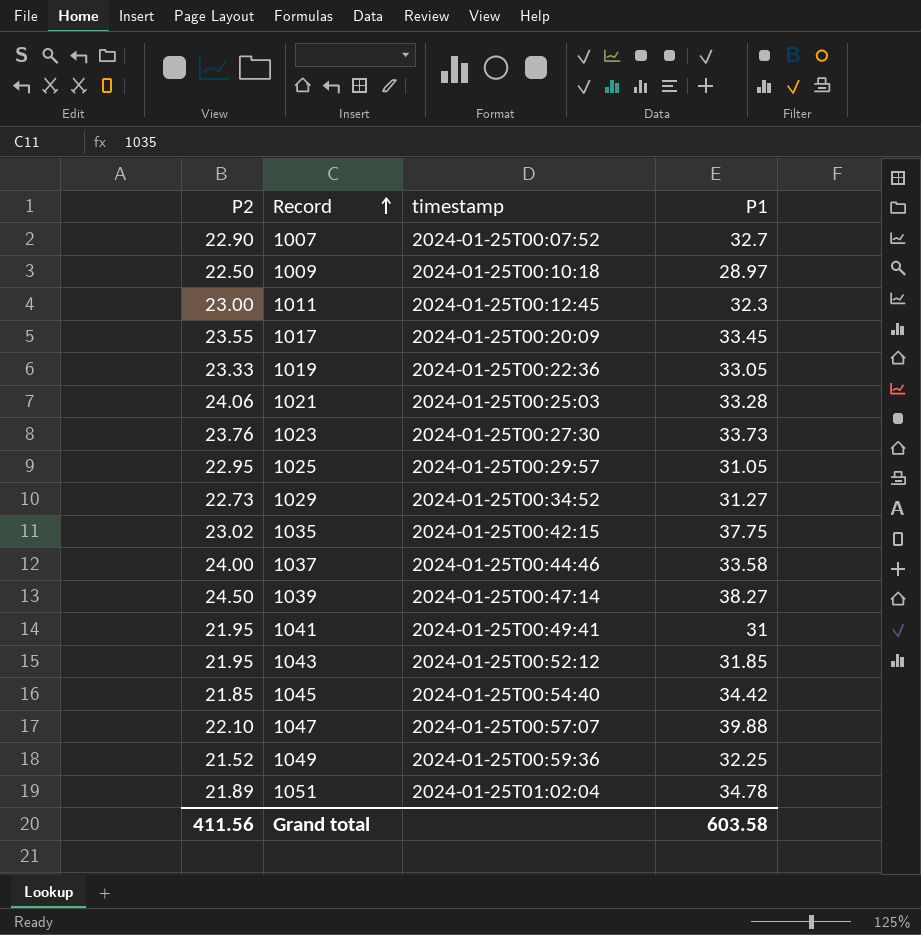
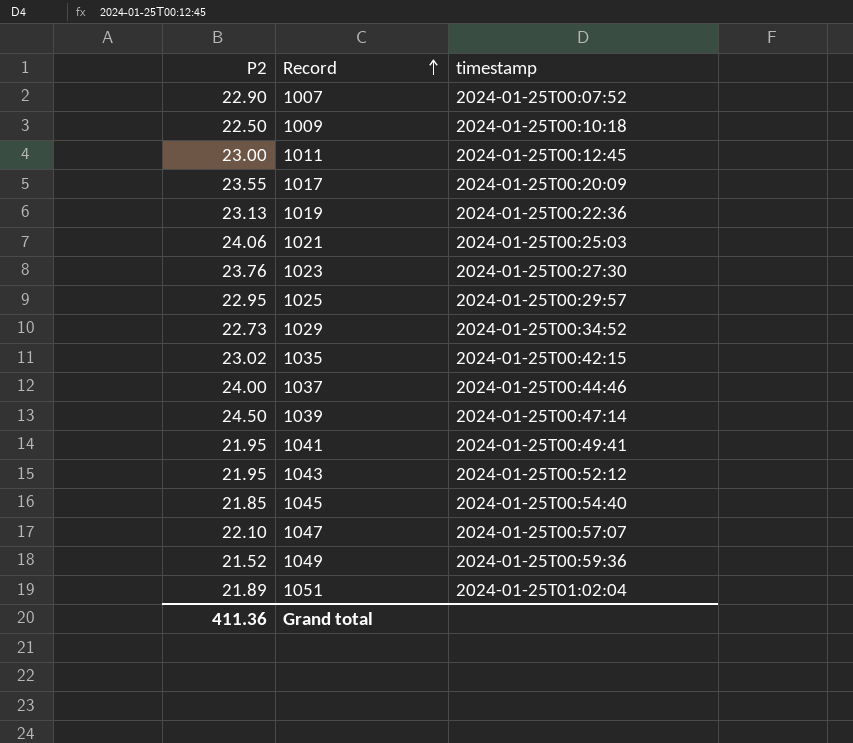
column P1 | position: 4 -> none
1019 | P2: 23.33 -> 23.13
Grand total | P2: 411.56 -> 411.36

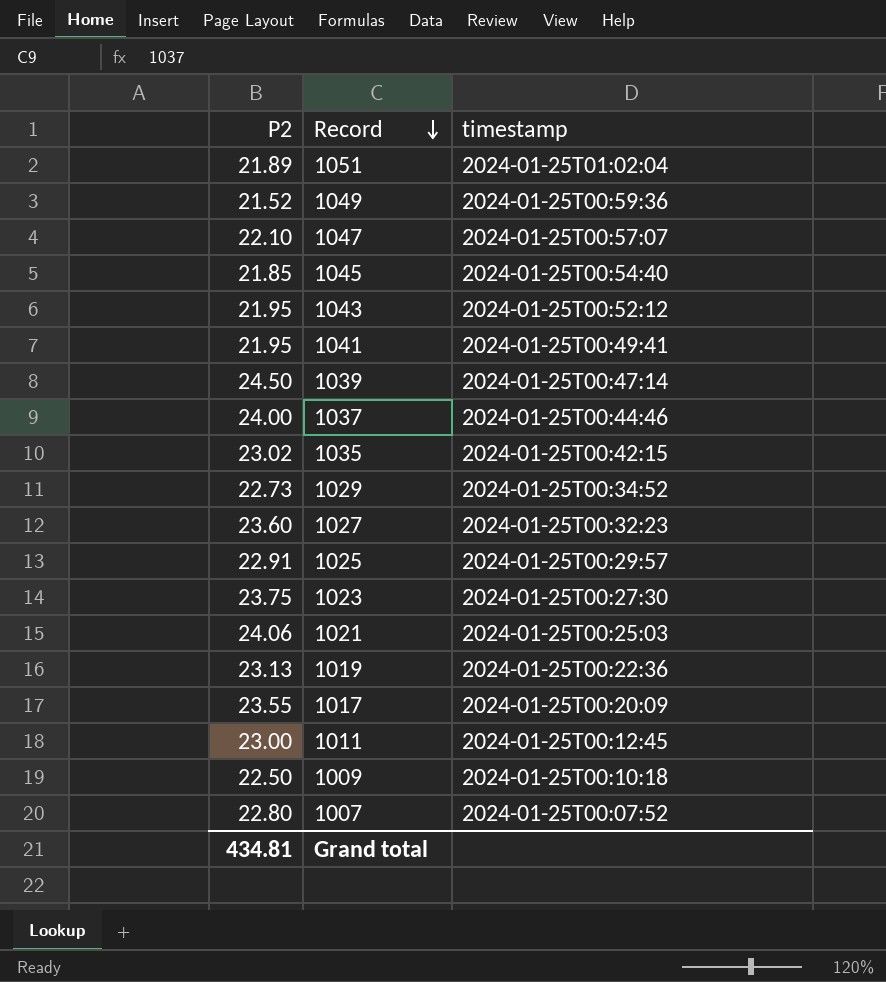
row order: Record ascending -> Record descending
row 1027: none -> 23.60 | 2024-01-25T00:32:23
1025 | P2: 22.95 -> 22.91
1023 | P2: 23.76 -> 23.75
1007 | P2: 22.90 -> 22.80
Grand total | P2: 411.36 -> 434.81

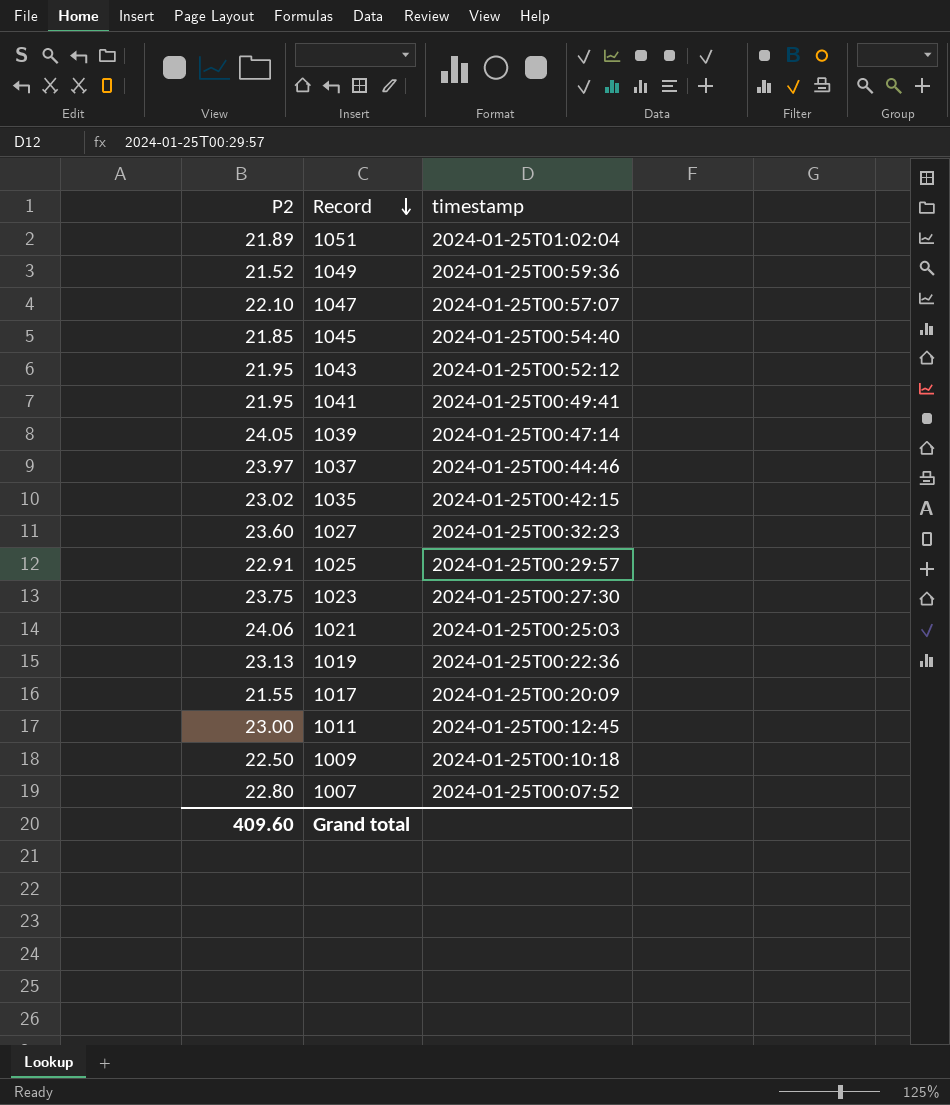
row 1029: 22.73 | 2024-01-25T00:34:52 -> none
1039 | P2: 24.50 -> 24.05
1037 | P2: 24.00 -> 23.97
1017 | P2: 23.55 -> 21.55
Grand total | P2: 434.81 -> 409.60

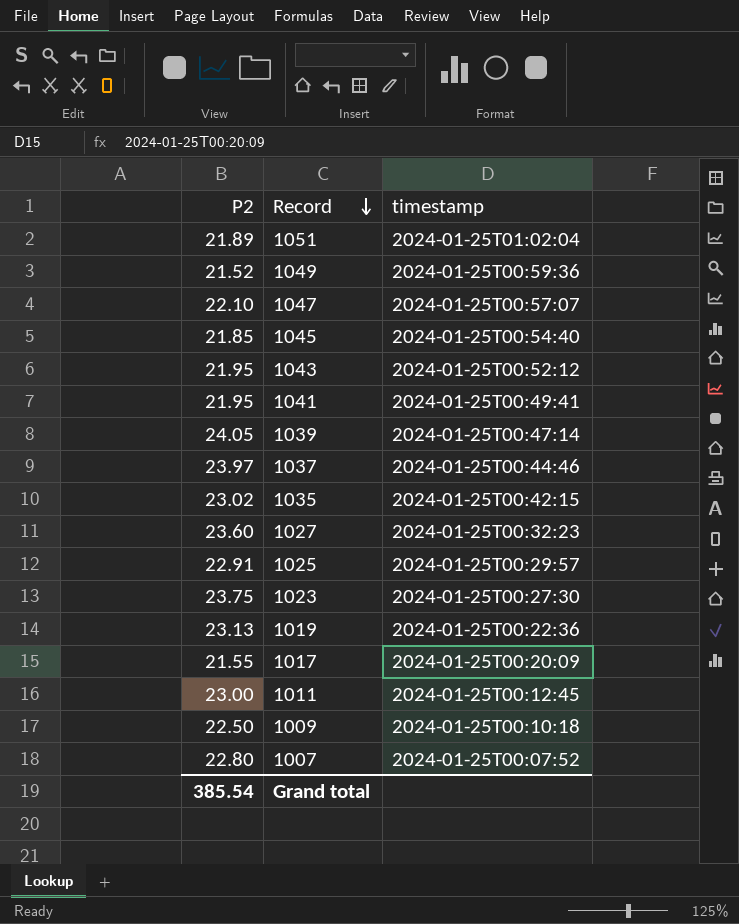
row 1021: 24.06 | 2024-01-25T00:25:03 -> none
Grand total | P2: 409.60 -> 385.54

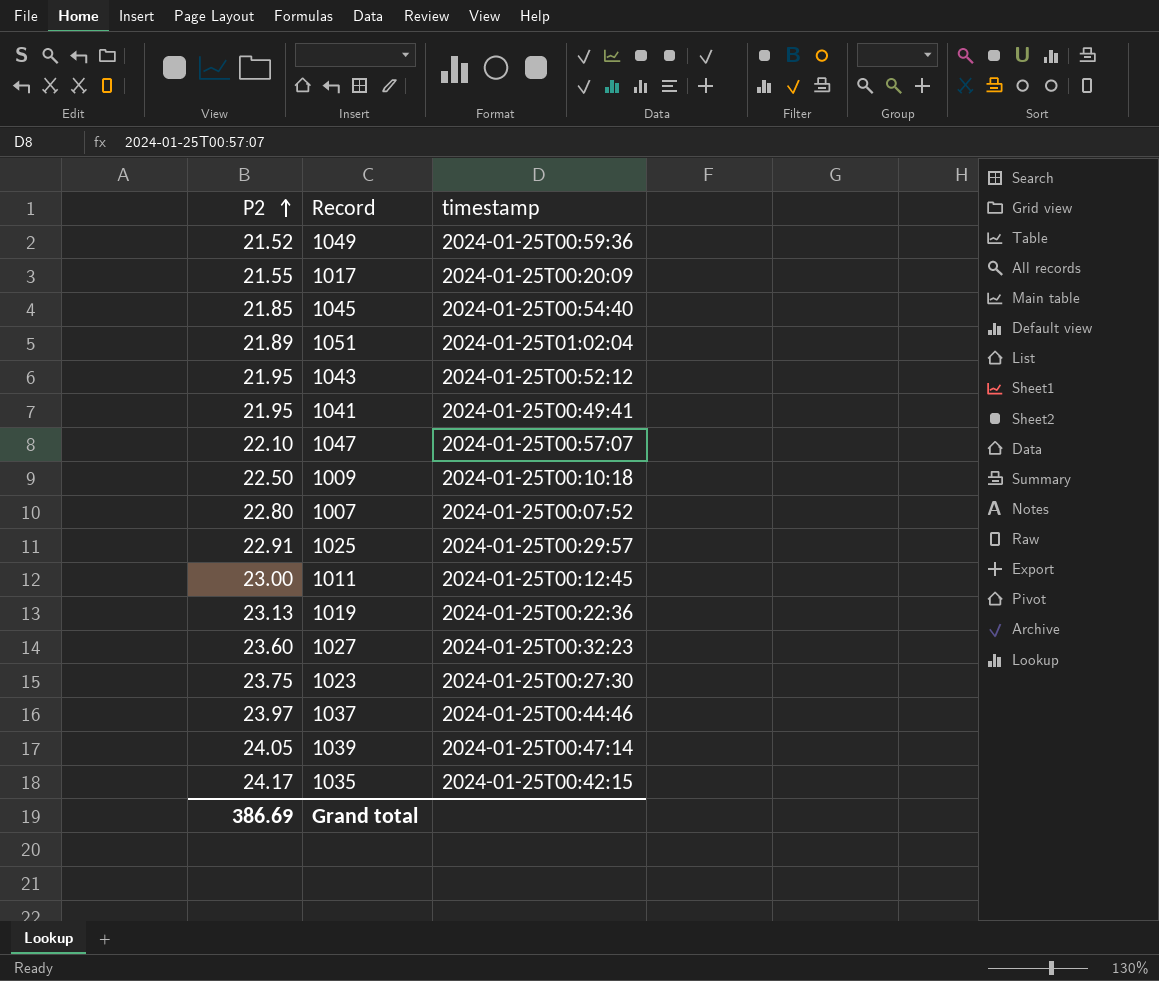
row order: Record descending -> P2 ascending
1035 | P2: 23.02 -> 24.17
Grand total | P2: 385.54 -> 386.69

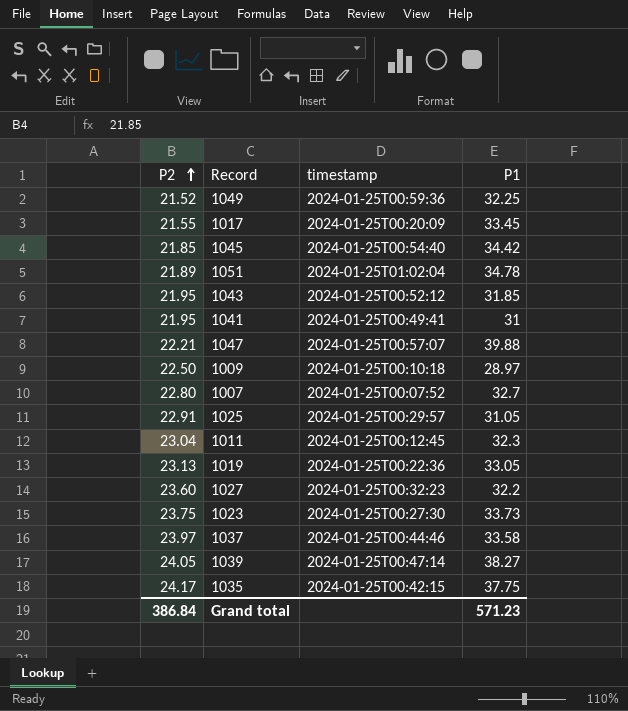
column P1 | position: none -> 4
1047 | P2: 22.10 -> 22.21
1011 | P2: 23.00 -> 23.04
Grand total | P2: 386.69 -> 386.84

